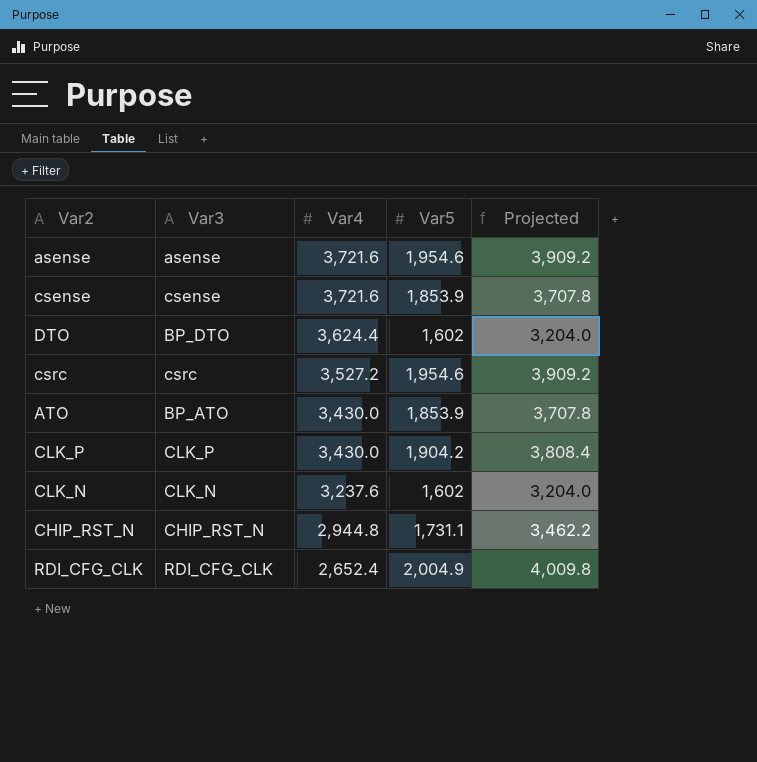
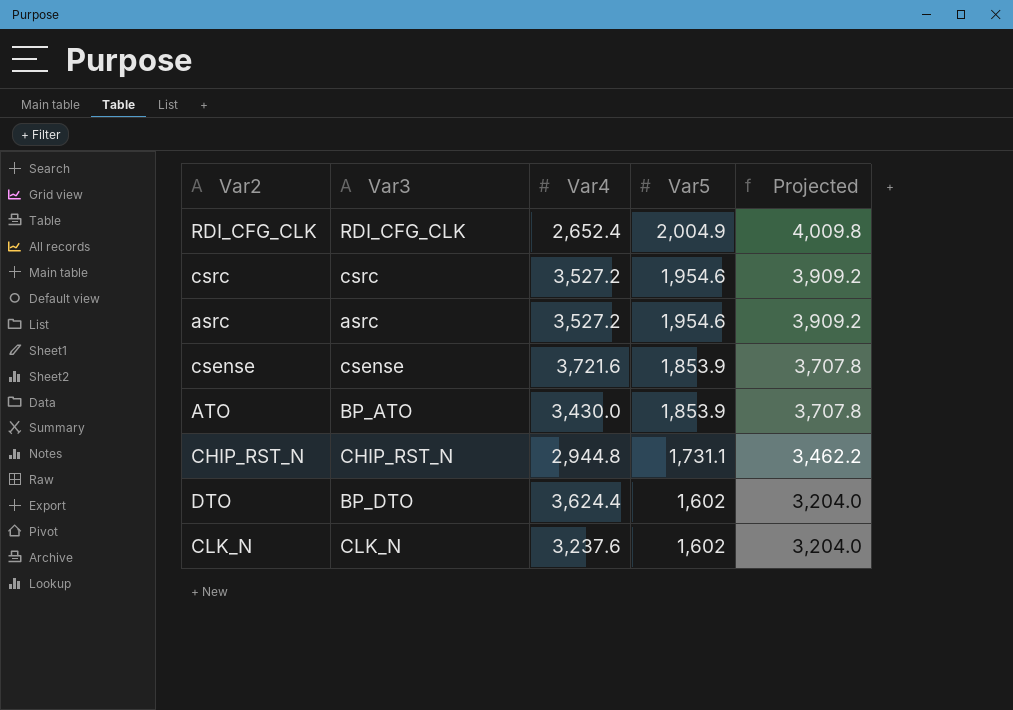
row order: Var4 descending -> Var5 descending
row asense: asense | 3,721.6 | 1,954.6 | 3,909.2 -> none
row CLK_P: CLK_P | 3,430.0 | 1,904.2 | 3,808.4 -> none
row asrc: none -> asrc | 3,527.2 | 1,954.6 | 3,909.2

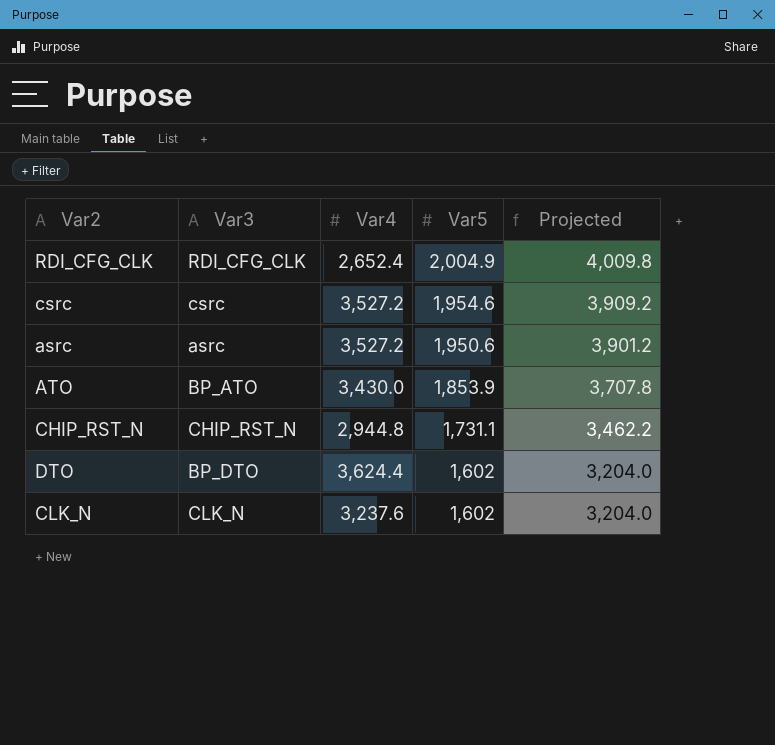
row csense: csense | 3,721.6 | 1,853.9 | 3,707.8 -> none
asrc | Var5: 1,954.6 -> 1,950.6
asrc | Projected: 3,909.2 -> 3,901.2

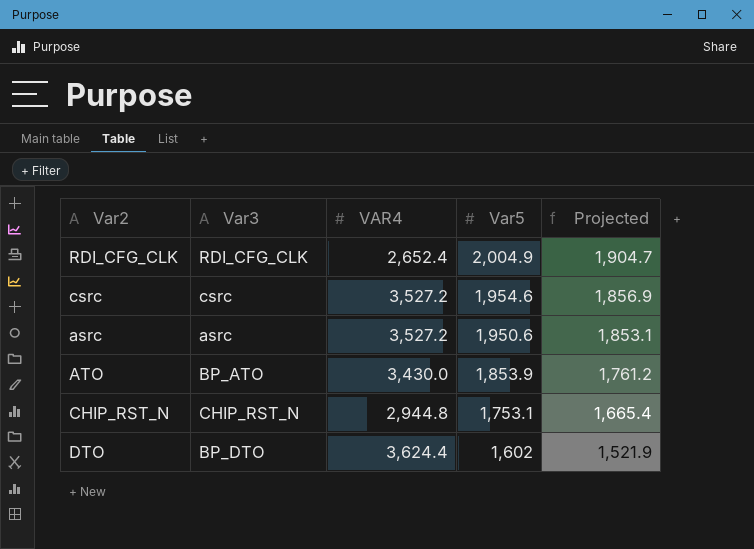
column name: Var4 -> VAR4
column Projected | formula: [Var5] * 2 -> [Var5] * 0.95
row CLK_N: CLK_N | 3,237.6 | 1,602 | 3,204.0 -> none
CHIP_RST_N | Var5: 1,731.1 -> 1,753.1

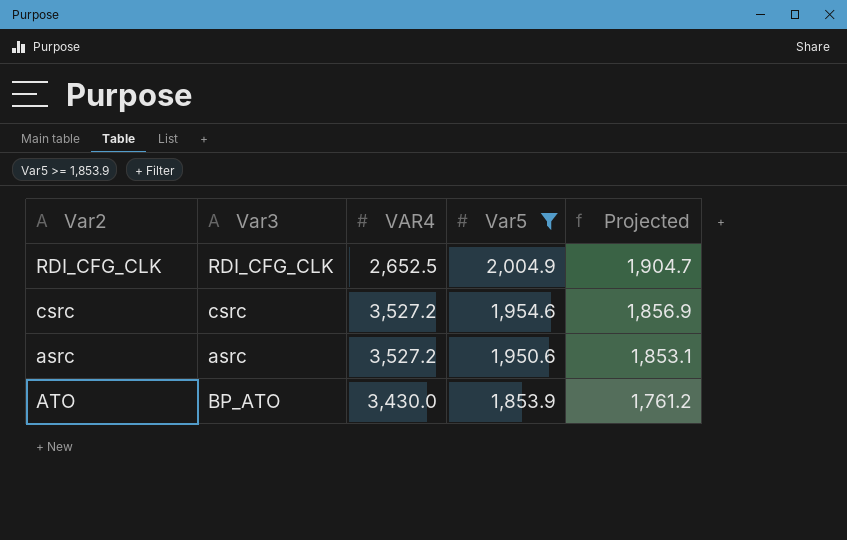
filter: none -> Var5 >= 1,853.9
RDI_CFG_CLK | VAR4: 2,652.4 -> 2,652.5

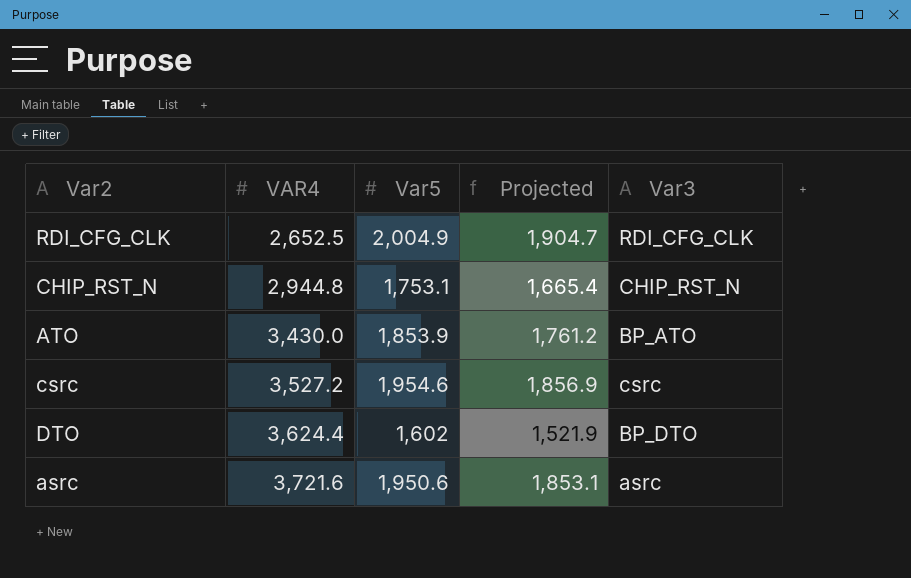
filter: Var5 >= 1,853.9 -> none
row order: Var5 descending -> VAR4 ascending
column Var3 | position: 2 -> 5
asrc | VAR4: 3,527.2 -> 3,721.6

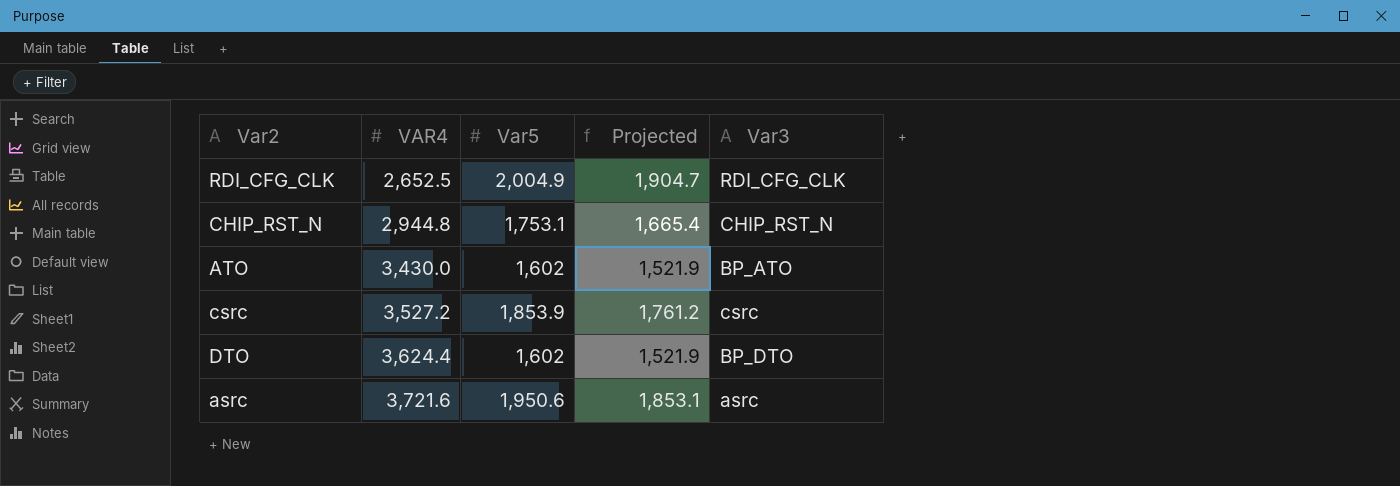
ATO | Var5: 1,853.9 -> 1,602
ATO | Projected: 1,761.2 -> 1,521.9
csrc | Var5: 1,954.6 -> 1,853.9
csrc | Projected: 1,856.9 -> 1,761.2

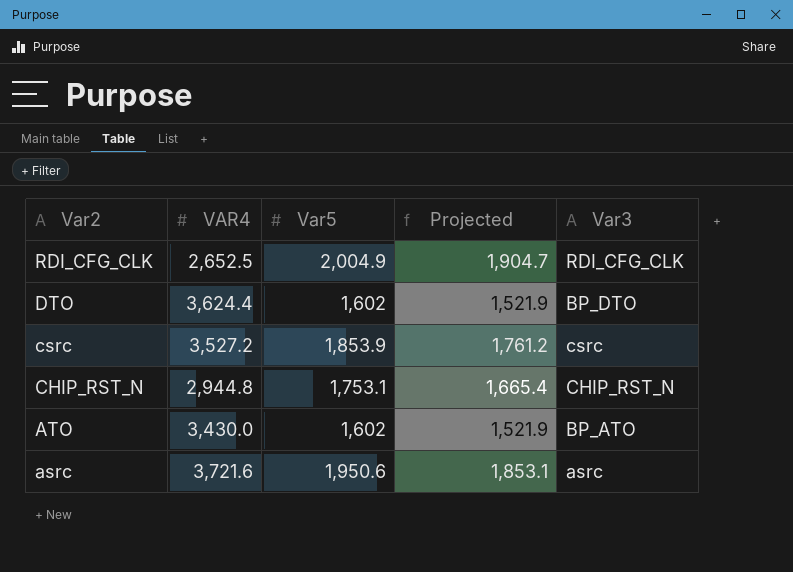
row order: VAR4 ascending -> Var2 descending

